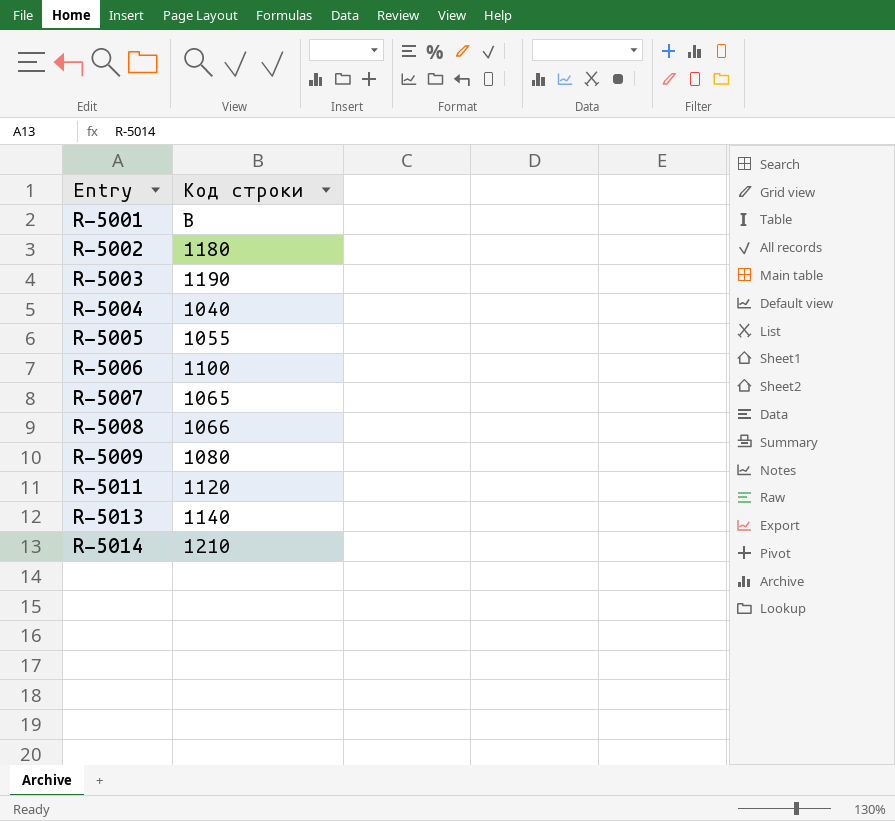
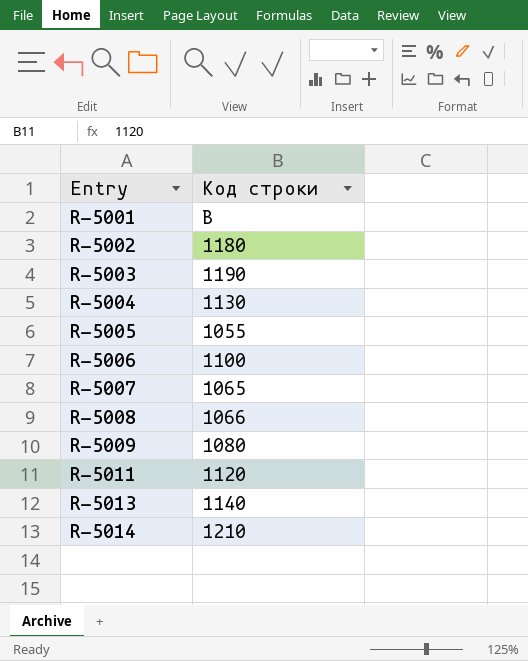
R-5004 | Код строки: 1040 -> 1130

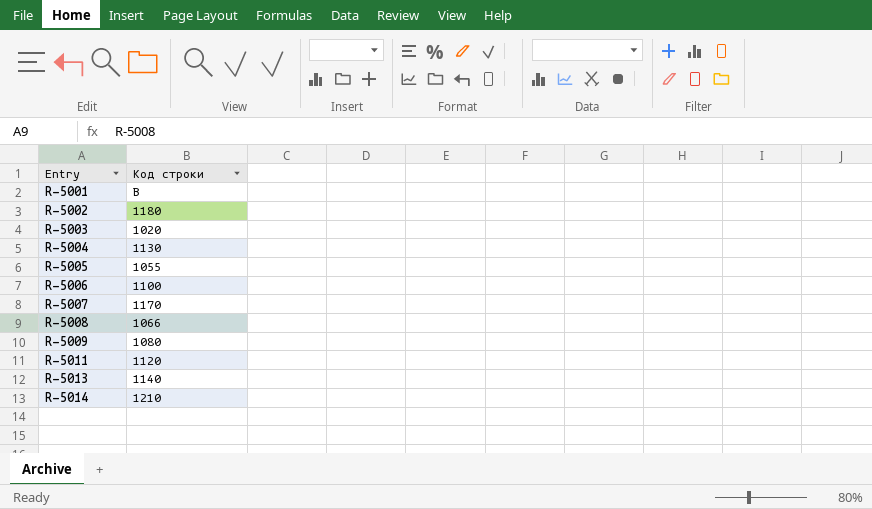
R-5003 | Код строки: 1190 -> 1020
R-5007 | Код строки: 1065 -> 1170

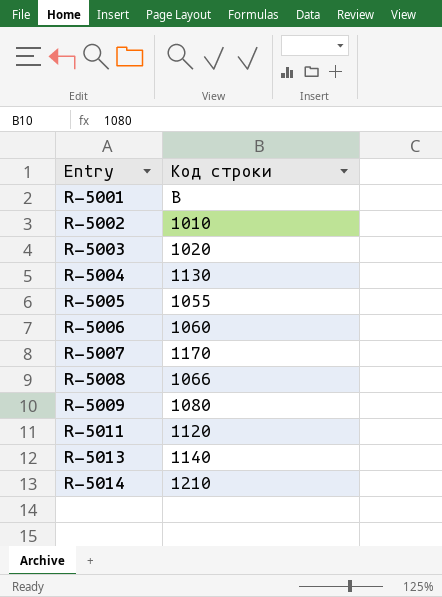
R-5002 | Код строки: 1180 -> 1010
R-5006 | Код строки: 1100 -> 1060

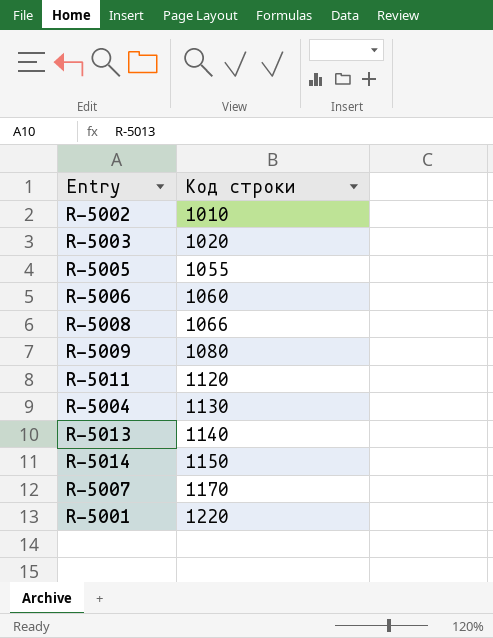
row order: Entry ascending -> Код строки ascending
R-5014 | Код строки: 1210 -> 1150
R-5001 | Код строки: В -> 1220

